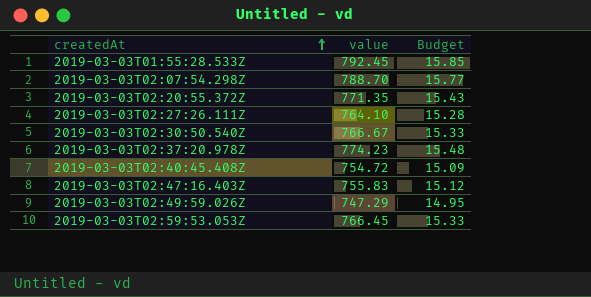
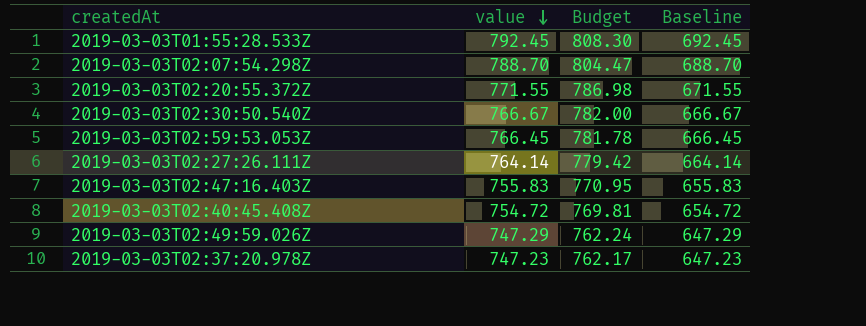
row order: createdAt ascending -> value descending
column Budget | formula: [value] * 0.02 -> [value] * 1.02
column Baseline | formula: none -> [value] - 100
2019-03-03T02:20:55.372Z | value: 771.35 -> 771.55
2019-03-03T02:27:26.111Z | value: 764.10 -> 764.14
2019-03-03T02:37:20.978Z | value: 774.23 -> 747.23

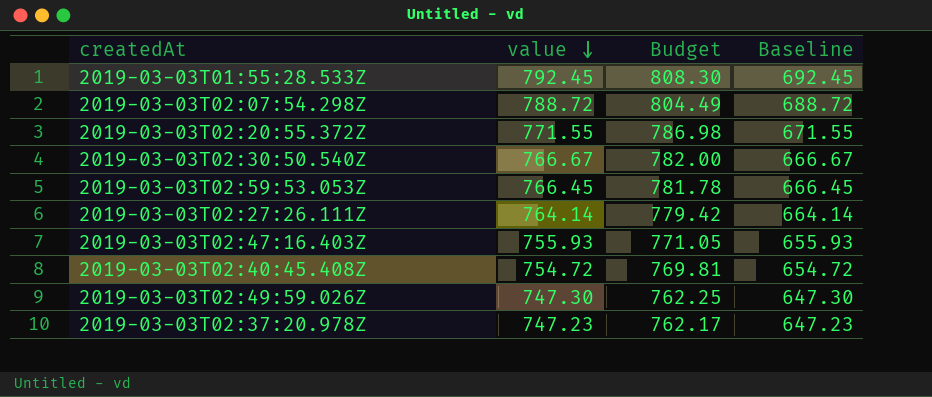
2019-03-03T02:07:54.298Z | value: 788.70 -> 788.72
2019-03-03T02:07:54.298Z | Budget: 804.47 -> 804.49
2019-03-03T02:07:54.298Z | Baseline: 688.70 -> 688.72
2019-03-03T02:47:16.403Z | value: 755.83 -> 755.93
2019-03-03T02:47:16.403Z | Budget: 770.95 -> 771.05
2019-03-03T02:47:16.403Z | Baseline: 655.83 -> 655.93
2019-03-03T02:49:59.026Z | value: 747.29 -> 747.30
2019-03-03T02:49:59.026Z | Budget: 762.24 -> 762.25
2019-03-03T02:49:59.026Z | Baseline: 647.29 -> 647.30

